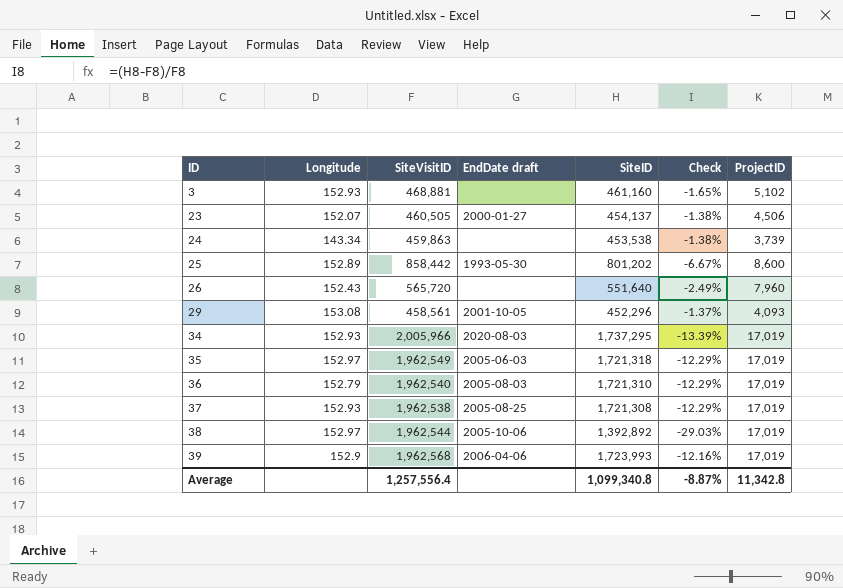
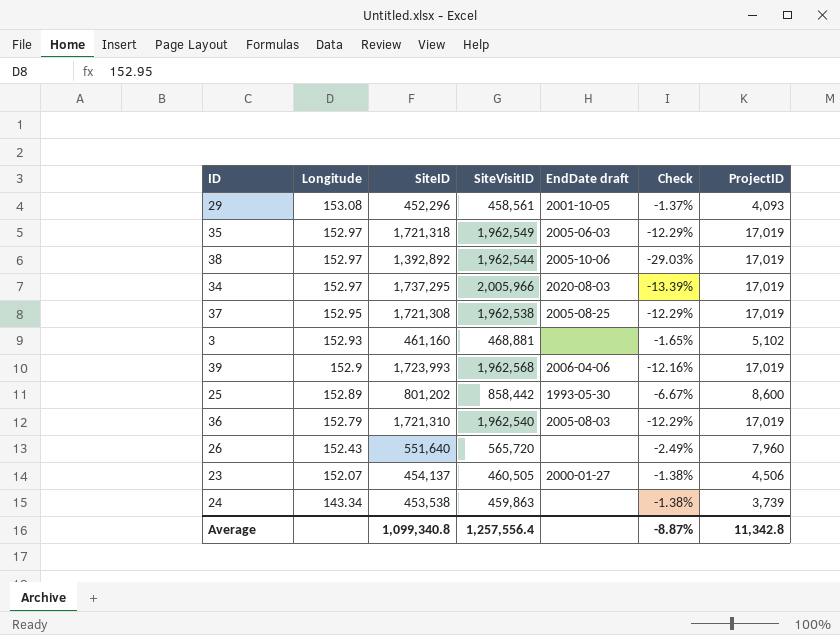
row order: ID ascending -> Longitude descending
column SiteID | position: 5 -> 3
34 | Longitude: 152.93 -> 152.97
37 | Longitude: 152.93 -> 152.95

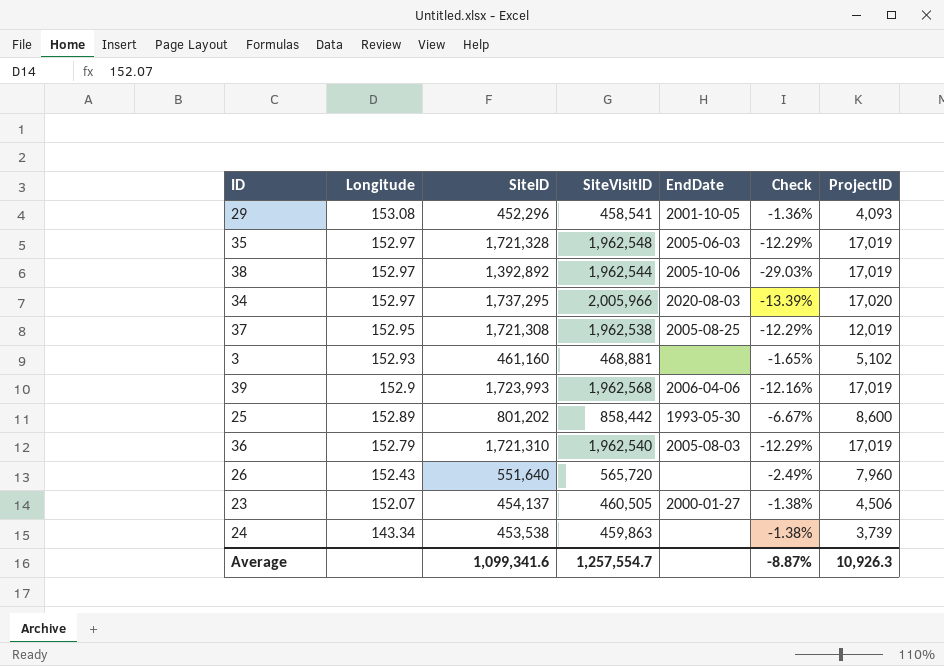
column name: EndDate draft -> EndDate
29 | SiteVisitID: 458,561 -> 458,541
29 | Check: -1.37% -> -1.36%
35 | SiteID: 1,721,318 -> 1,721,328
35 | SiteVisitID: 1,962,549 -> 1,962,548
34 | ProjectID: 17,019 -> 17,020
37 | ProjectID: 17,019 -> 12,019
Average | SiteID: 1,099,340.8 -> 1,099,341.6
Average | SiteVisitID: 1,257,556.4 -> 1,257,554.7
Average | ProjectID: 11,342.8 -> 10,926.3

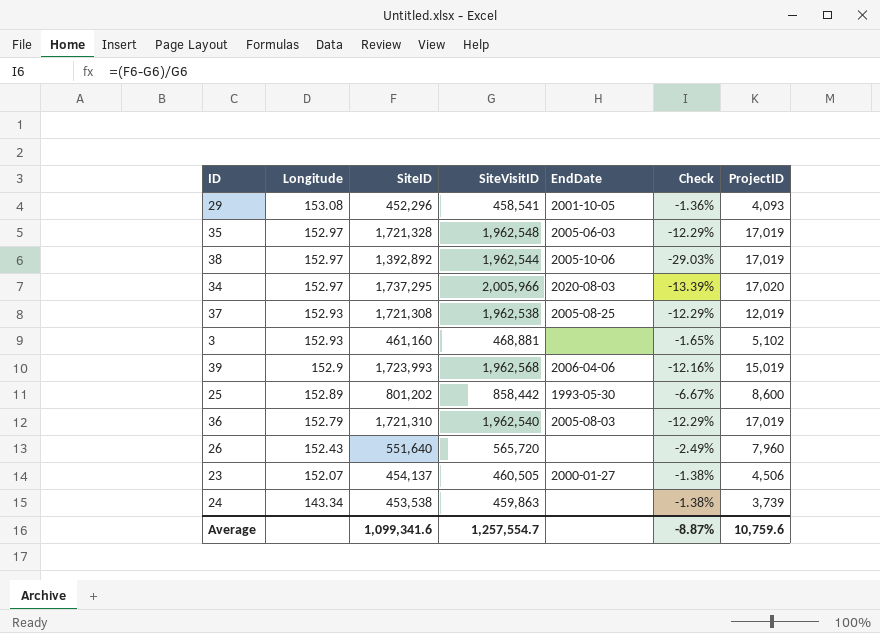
37 | Longitude: 152.95 -> 152.93
39 | ProjectID: 17,019 -> 15,019
Average | ProjectID: 10,926.3 -> 10,759.6

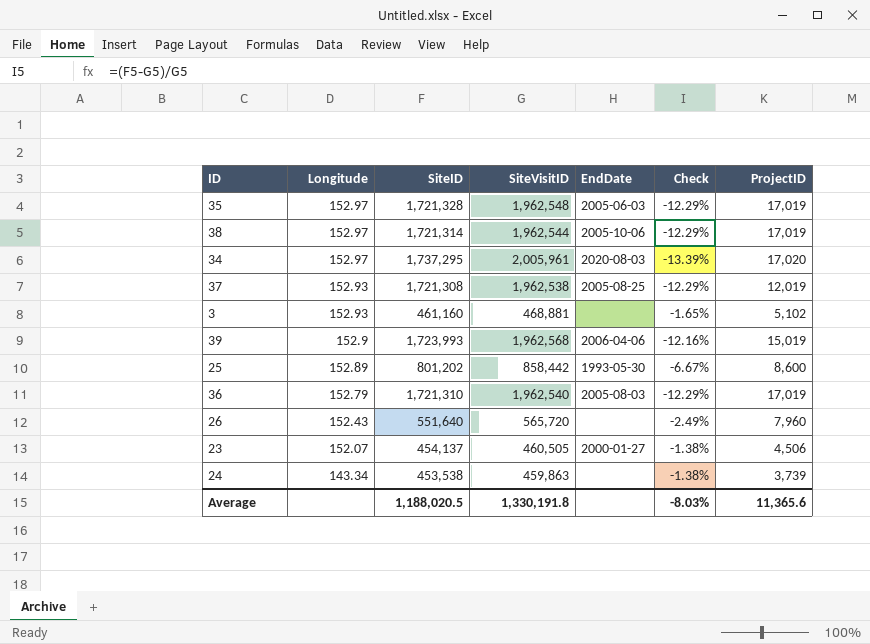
row 29: 153.08 | 452,296 | 458,541 | 2001-10-05 | -1.36% | 4,093 -> none
38 | SiteID: 1,392,892 -> 1,721,314
38 | Check: -29.03% -> -12.29%
34 | SiteVisitID: 2,005,966 -> 2,005,961
Average | SiteID: 1,099,341.6 -> 1,188,020.5
Average | SiteVisitID: 1,257,554.7 -> 1,330,191.8
Average | Check: -8.87% -> -8.03%
Average | ProjectID: 10,759.6 -> 11,365.6

